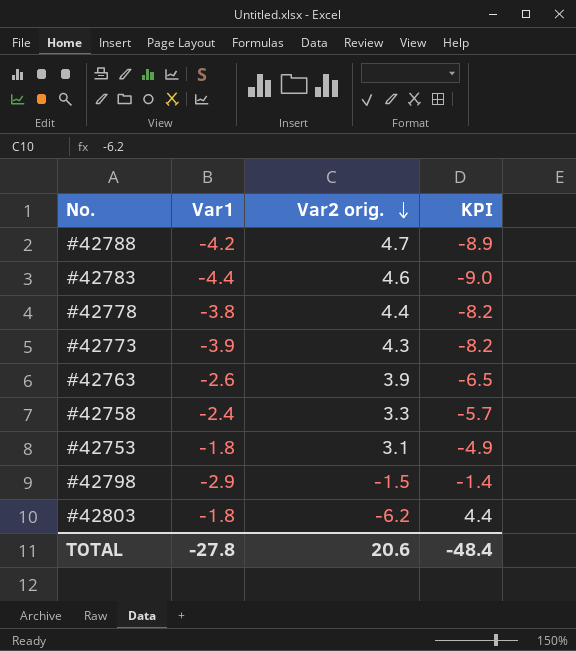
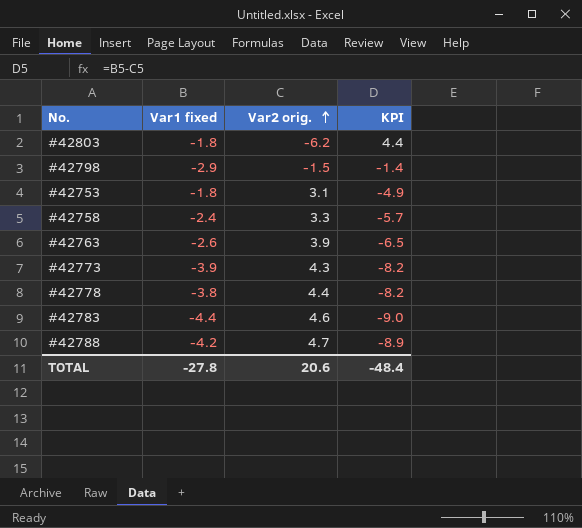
row order: Var2 orig. descending -> Var2 orig. ascending
column name: Var1 -> Var1 fixed

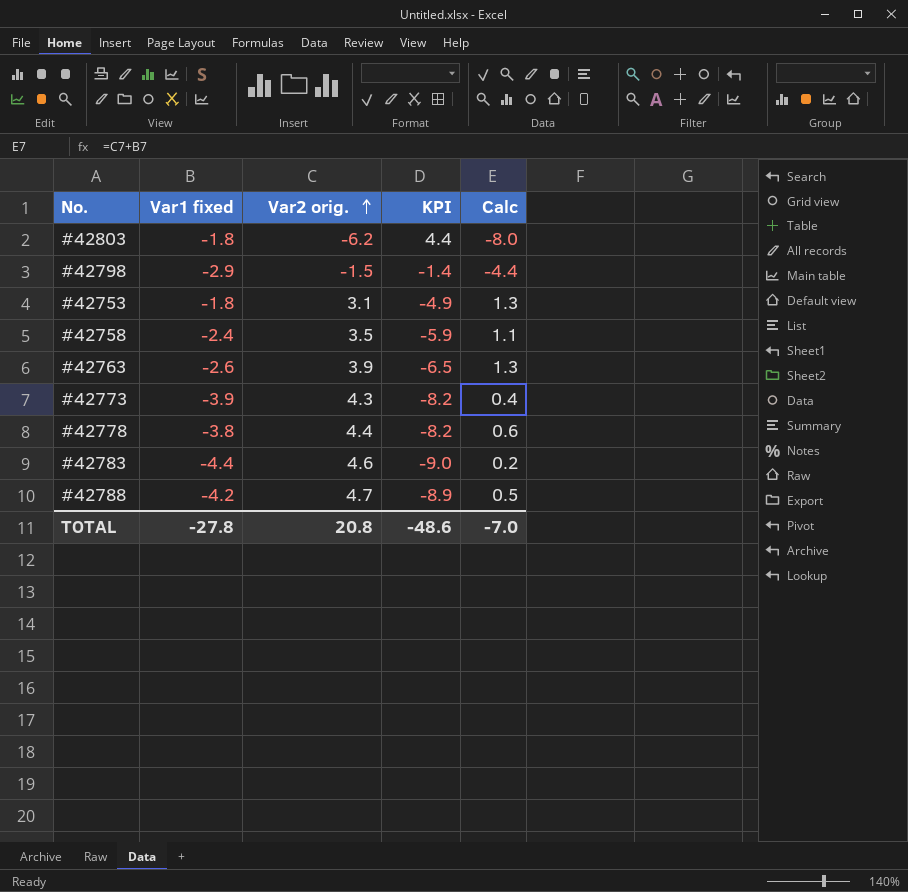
column Calc | formula: none -> [Var1 fixed] + [Var2 orig.]
#42758 | Var2 orig.: 3.3 -> 3.5
#42758 | KPI: -5.7 -> -5.9
TOTAL | Var2 orig.: 20.6 -> 20.8
TOTAL | KPI: -48.4 -> -48.6

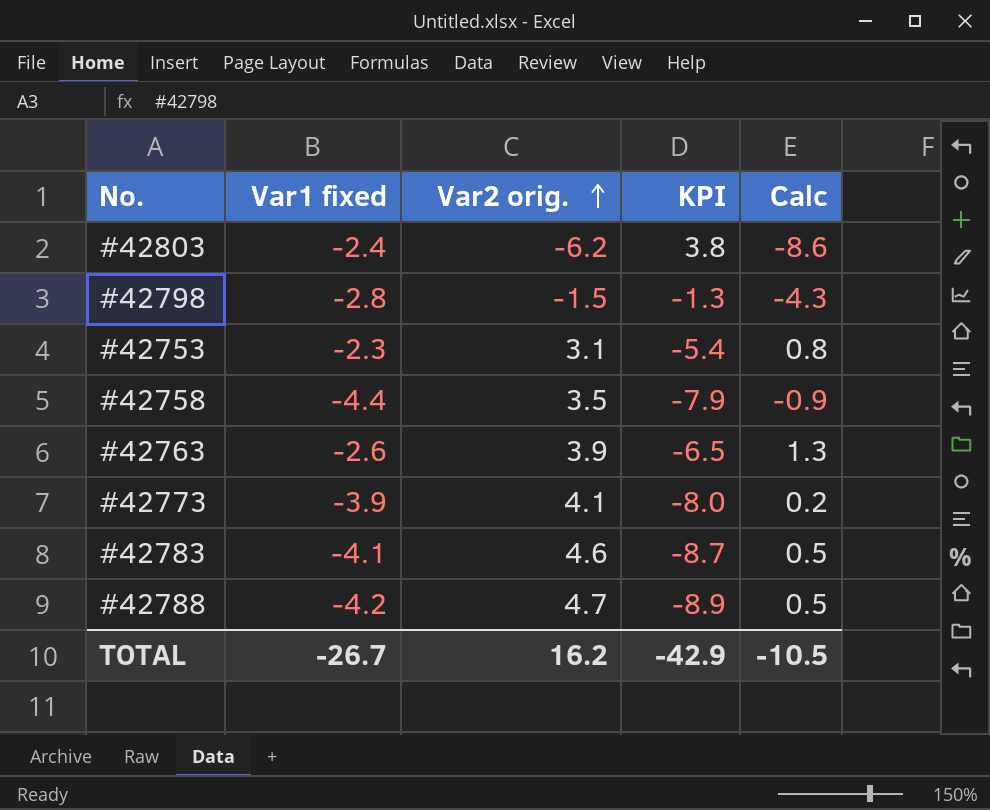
row #42778: -3.8 | 4.4 | -8.2 | 0.6 -> none
#42803 | Var1 fixed: -1.8 -> -2.4
#42803 | KPI: 4.4 -> 3.8
#42803 | Calc: -8.0 -> -8.6
#42798 | Var1 fixed: -2.9 -> -2.8
#42798 | KPI: -1.4 -> -1.3
#42798 | Calc: -4.4 -> -4.3
#42753 | Var1 fixed: -1.8 -> -2.3
#42753 | KPI: -4.9 -> -5.4
#42753 | Calc: 1.3 -> 0.8
#42758 | Var1 fixed: -2.4 -> -4.4
#42758 | KPI: -5.9 -> -7.9
#42758 | Calc: 1.1 -> -0.9
#42773 | Var2 orig.: 4.3 -> 4.1
#42773 | KPI: -8.2 -> -8.0
#42773 | Calc: 0.4 -> 0.2
#42783 | Var1 fixed: -4.4 -> -4.1
#42783 | KPI: -9.0 -> -8.7
#42783 | Calc: 0.2 -> 0.5
TOTAL | Var1 fixed: -27.8 -> -26.7
TOTAL | Var2 orig.: 20.8 -> 16.2
TOTAL | KPI: -48.6 -> -42.9
TOTAL | Calc: -7.0 -> -10.5

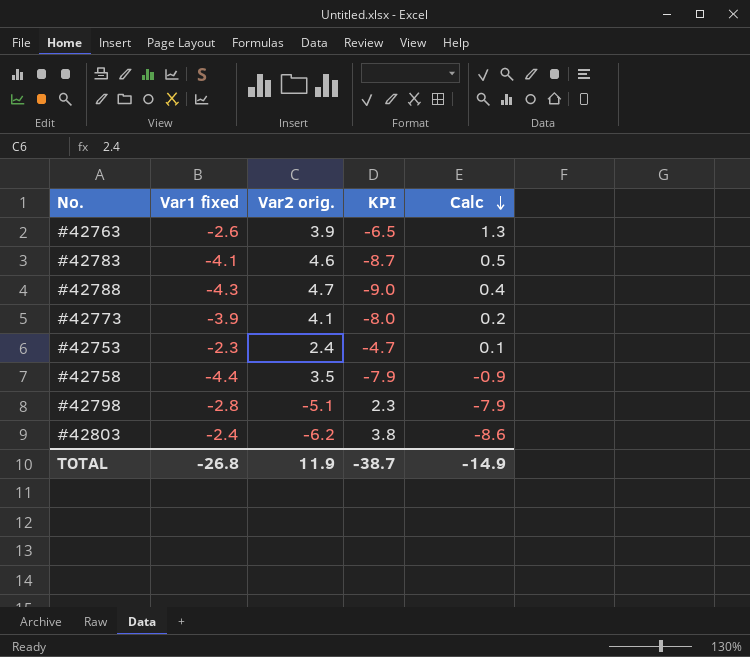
row order: Var2 orig. ascending -> Calc descending
#42788 | Var1 fixed: -4.2 -> -4.3
#42788 | KPI: -8.9 -> -9.0
#42788 | Calc: 0.5 -> 0.4
#42753 | Var2 orig.: 3.1 -> 2.4
#42753 | KPI: -5.4 -> -4.7
#42753 | Calc: 0.8 -> 0.1
#42798 | Var2 orig.: -1.5 -> -5.1
#42798 | KPI: -1.3 -> 2.3
#42798 | Calc: -4.3 -> -7.9
TOTAL | Var1 fixed: -26.7 -> -26.8
TOTAL | Var2 orig.: 16.2 -> 11.9
TOTAL | KPI: -42.9 -> -38.7
TOTAL | Calc: -10.5 -> -14.9

